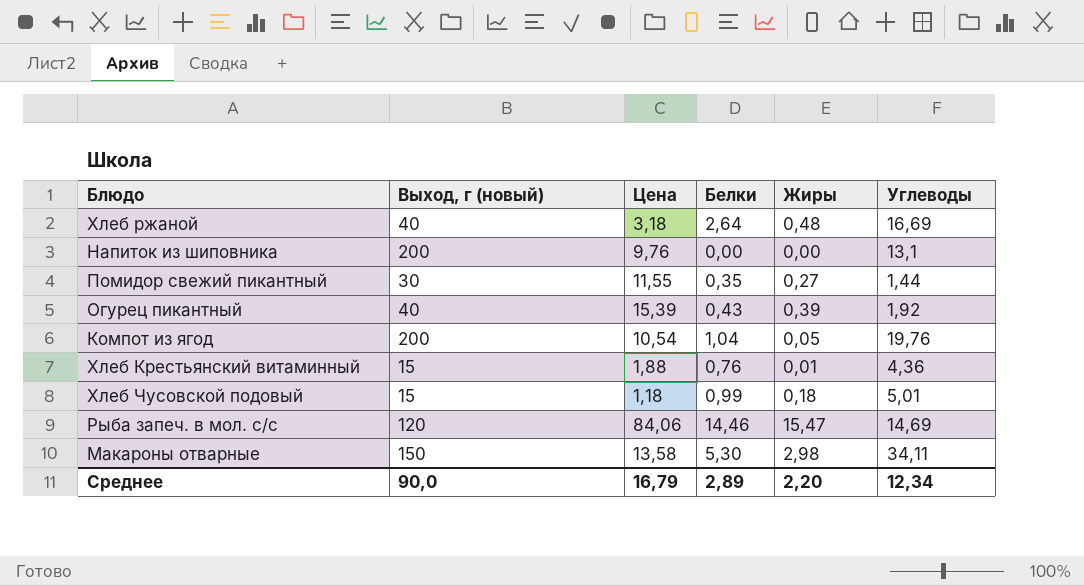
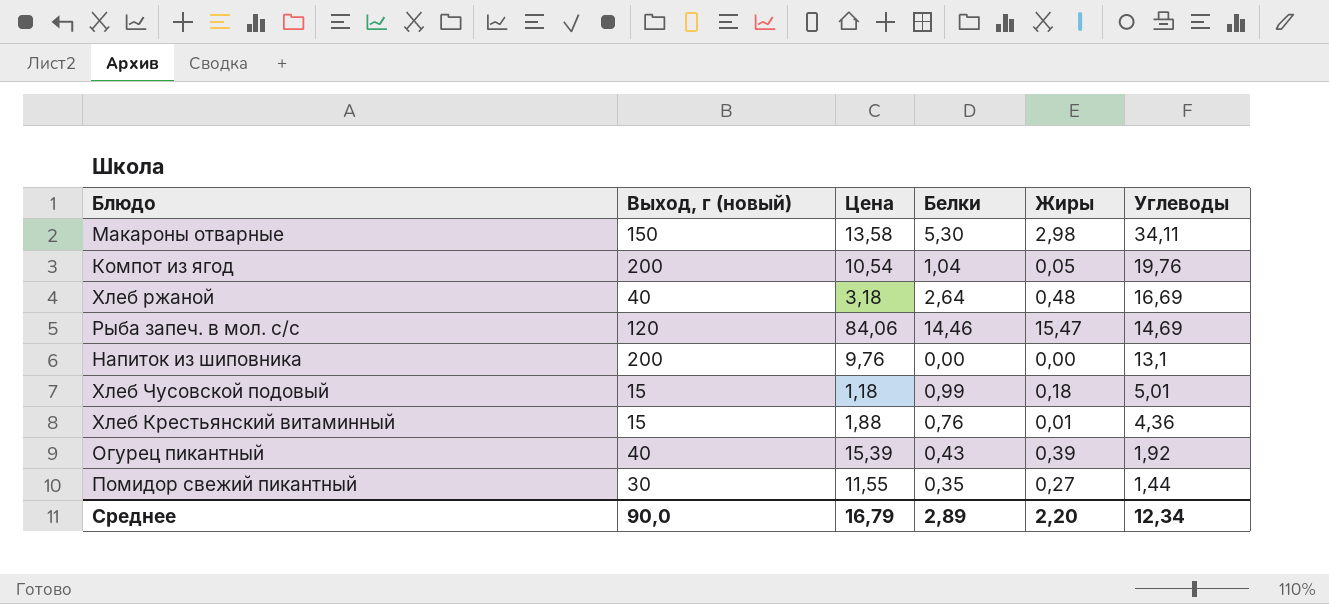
row order: none -> Углеводы descending

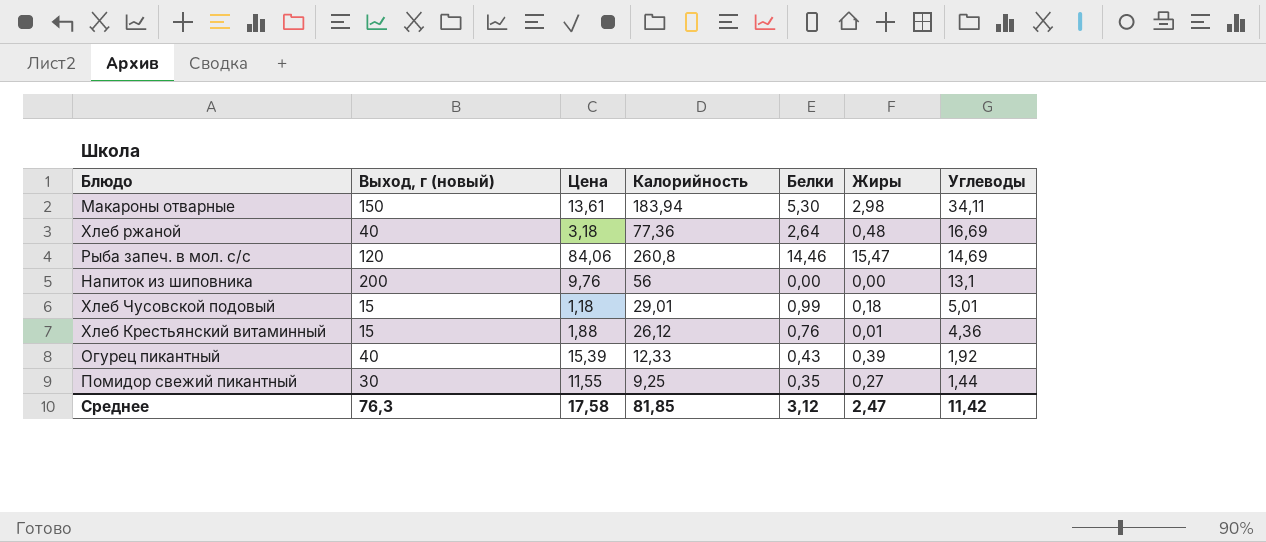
column Калорийность | position: none -> 4
row Компот из ягод: 200 | 10,54 | 1,04 | 0,05 | 19,76 -> none
Макароны отварные | Цена: 13,58 -> 13,61
Среднее | Выход, г (новый): 90,0 -> 76,3
Среднее | Цена: 16,79 -> 17,58
Среднее | Белки: 2,89 -> 3,12
Среднее | Жиры: 2,20 -> 2,47
Среднее | Углеводы: 12,34 -> 11,42

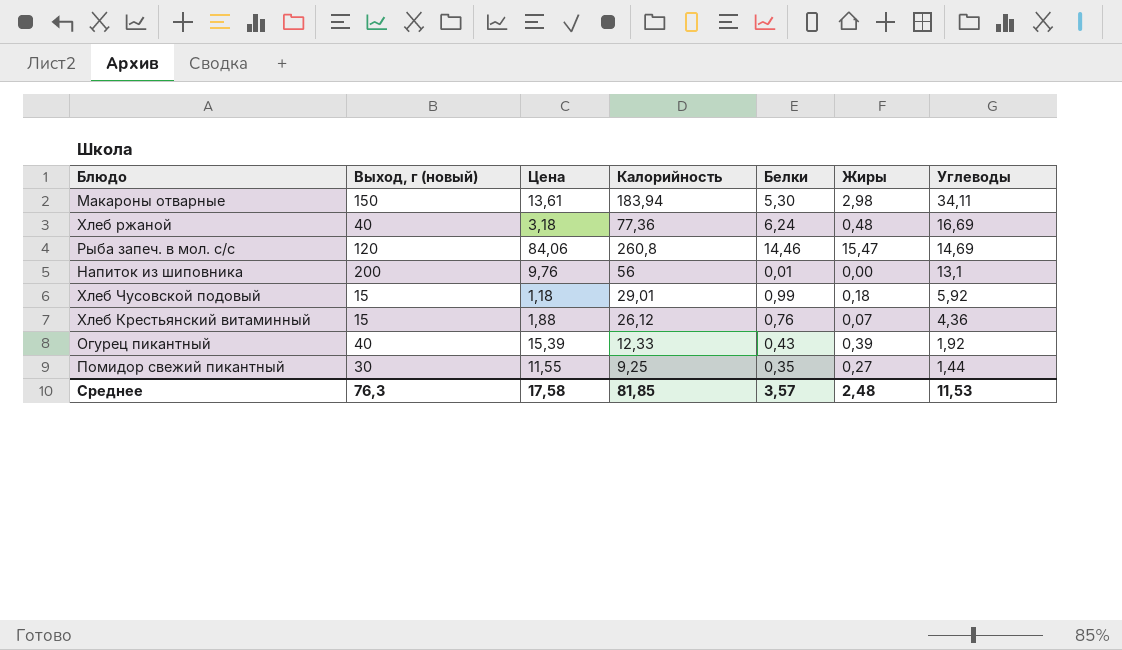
Хлеб ржаной | Белки: 2,64 -> 6,24
Напиток из шиповника | Белки: 0,00 -> 0,01
Хлеб Чусовской подовый | Углеводы: 5,01 -> 5,92
Хлеб Крестьянский витаминный | Жиры: 0,01 -> 0,07
Среднее | Белки: 3,12 -> 3,57
Среднее | Жиры: 2,47 -> 2,48
Среднее | Углеводы: 11,42 -> 11,53

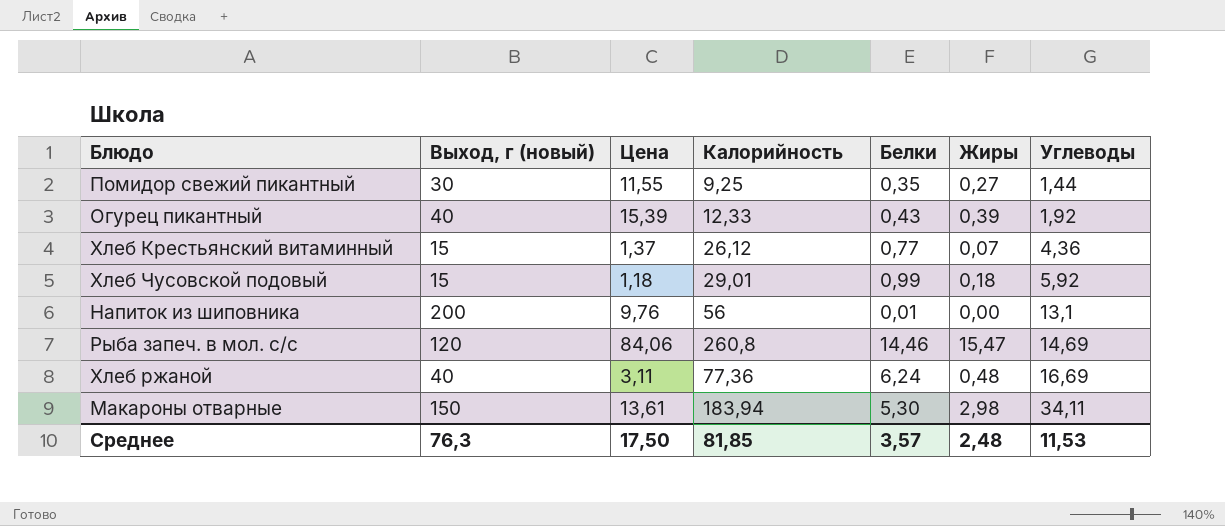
row order: Углеводы descending -> Углеводы ascending
Хлеб Крестьянский витаминный | Цена: 1,88 -> 1,37
Хлеб Крестьянский витаминный | Белки: 0,76 -> 0,77
Хлеб ржаной | Цена: 3,18 -> 3,11
Среднее | Цена: 17,58 -> 17,50

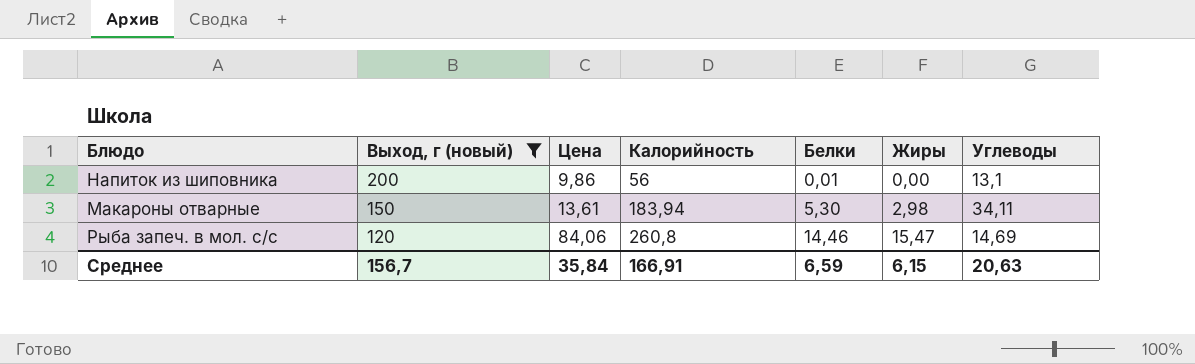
filter: none -> Выход, г (новый) >= 120
row order: Углеводы ascending -> Выход, г (новый) descending
Напиток из шиповника | Цена: 9,76 -> 9,86
Среднее | Выход, г (новый): 76,3 -> 156,7
Среднее | Цена: 17,50 -> 35,84
Среднее | Калорийность: 81,85 -> 166,91
Среднее | Белки: 3,57 -> 6,59
Среднее | Жиры: 2,48 -> 6,15
Среднее | Углеводы: 11,53 -> 20,63

